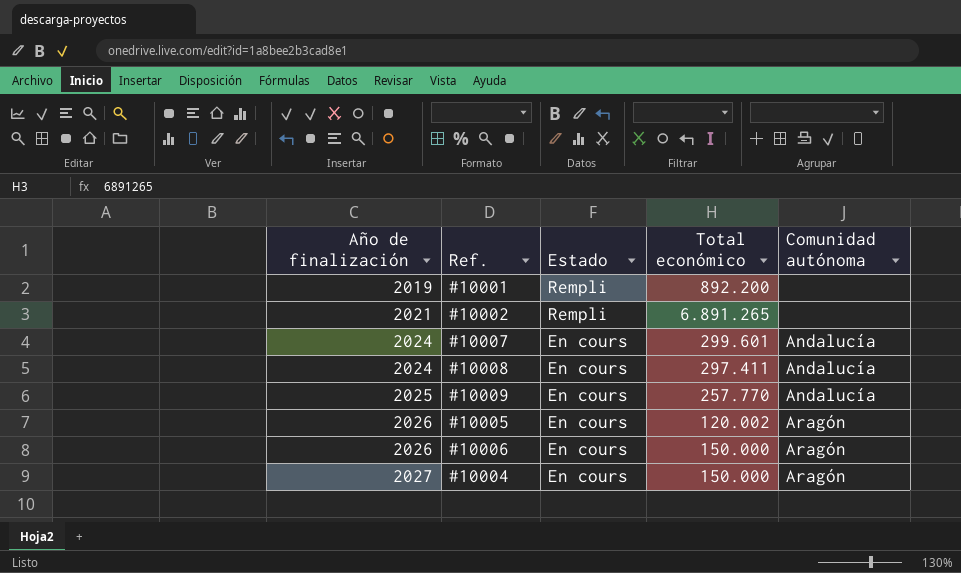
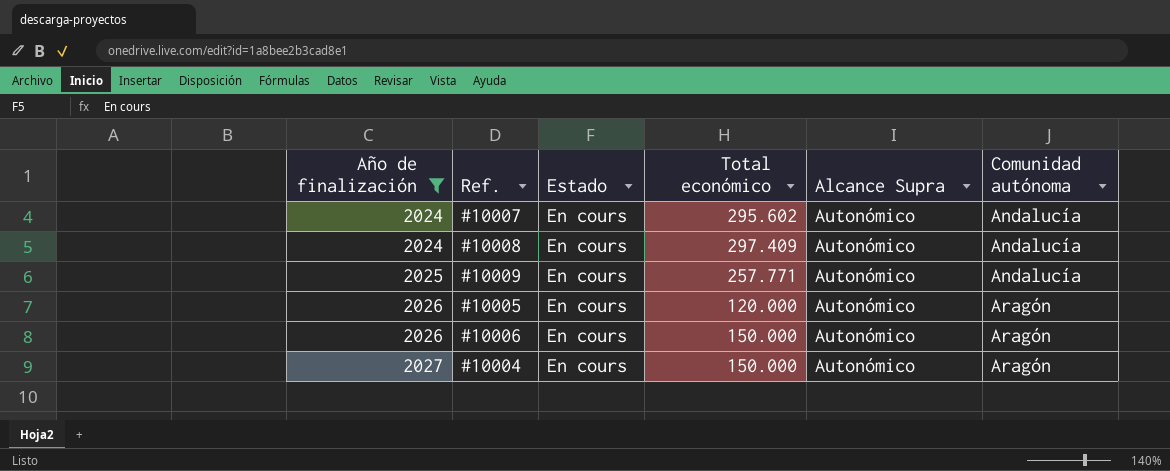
filter: none -> Año de finalización >= 2024
column Alcance Supra | position: none -> 5
#10007 | Total económico: 299.601 -> 295.602
#10008 | Total económico: 297.411 -> 297.409
#10009 | Total económico: 257.770 -> 257.771
#10005 | Total económico: 120.002 -> 120.000

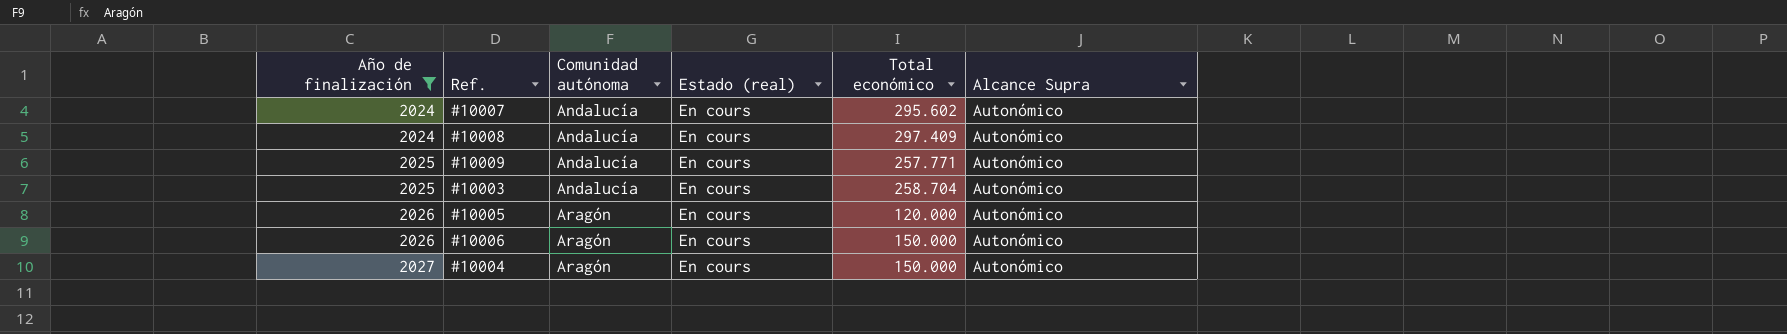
column Comunidad autónoma | position: 6 -> 3
column name: Estado -> Estado (real)
row #10003: none -> 2025 | Andalucía | En cours | 258.704 | Autonómico

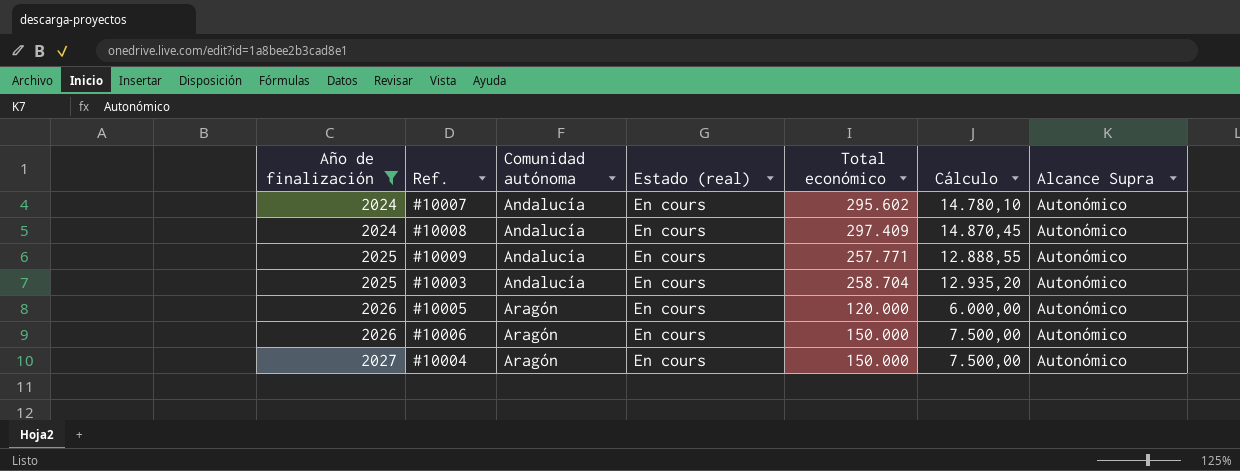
column Cálculo | formula: none -> [Total económico] * 0,05

